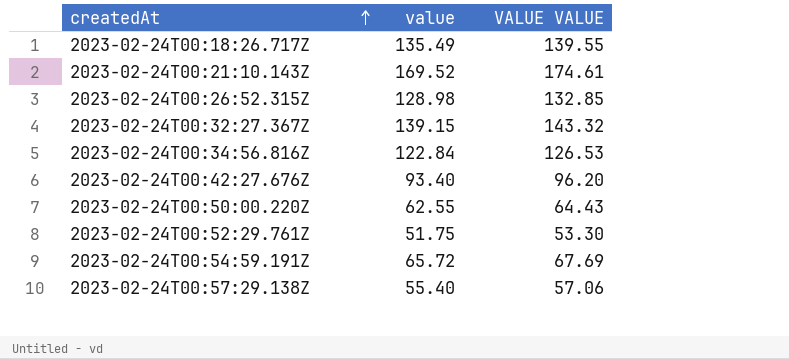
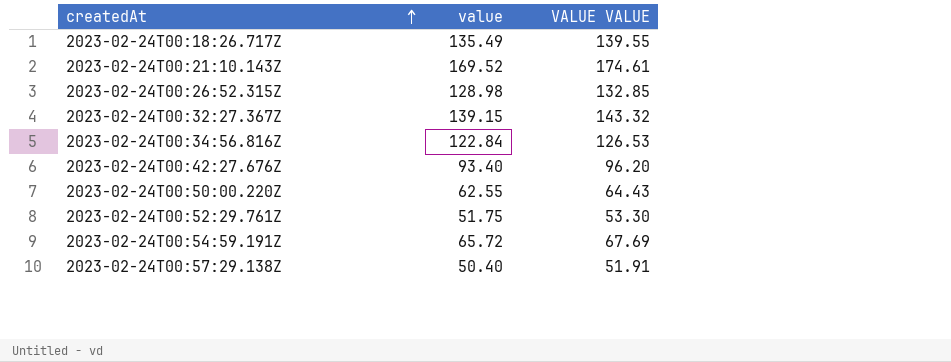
2023-02-24T00:57:29.138Z | value: 55.40 -> 50.40
2023-02-24T00:57:29.138Z | VALUE VALUE: 57.06 -> 51.91

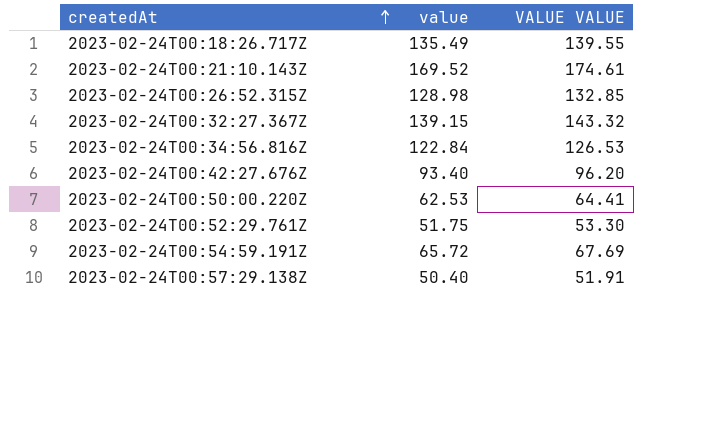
2023-02-24T00:50:00.220Z | value: 62.55 -> 62.53
2023-02-24T00:50:00.220Z | VALUE VALUE: 64.43 -> 64.41

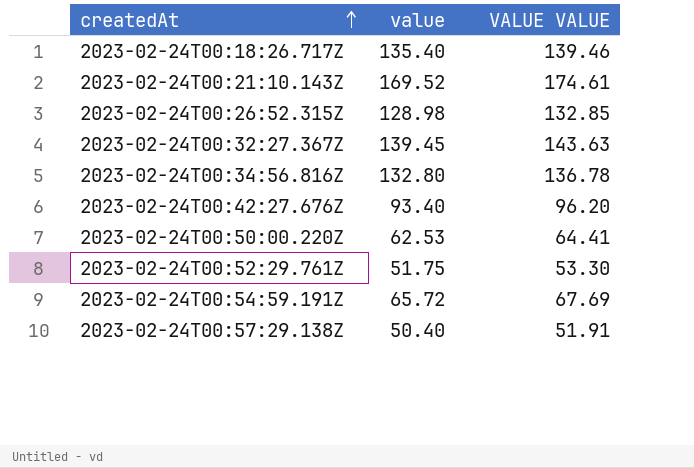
2023-02-24T00:18:26.717Z | value: 135.49 -> 135.40
2023-02-24T00:18:26.717Z | VALUE VALUE: 139.55 -> 139.46
2023-02-24T00:32:27.367Z | value: 139.15 -> 139.45
2023-02-24T00:32:27.367Z | VALUE VALUE: 143.32 -> 143.63
2023-02-24T00:34:56.816Z | value: 122.84 -> 132.80
2023-02-24T00:34:56.816Z | VALUE VALUE: 126.53 -> 136.78

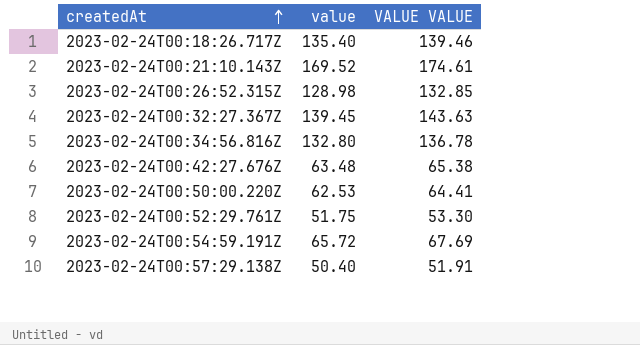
2023-02-24T00:42:27.676Z | value: 93.40 -> 63.48
2023-02-24T00:42:27.676Z | VALUE VALUE: 96.20 -> 65.38

